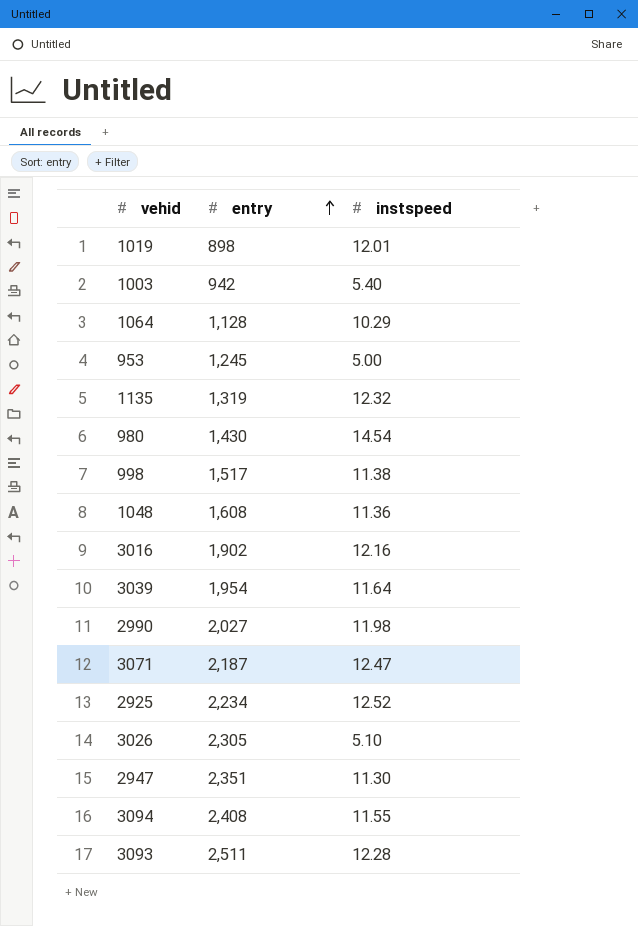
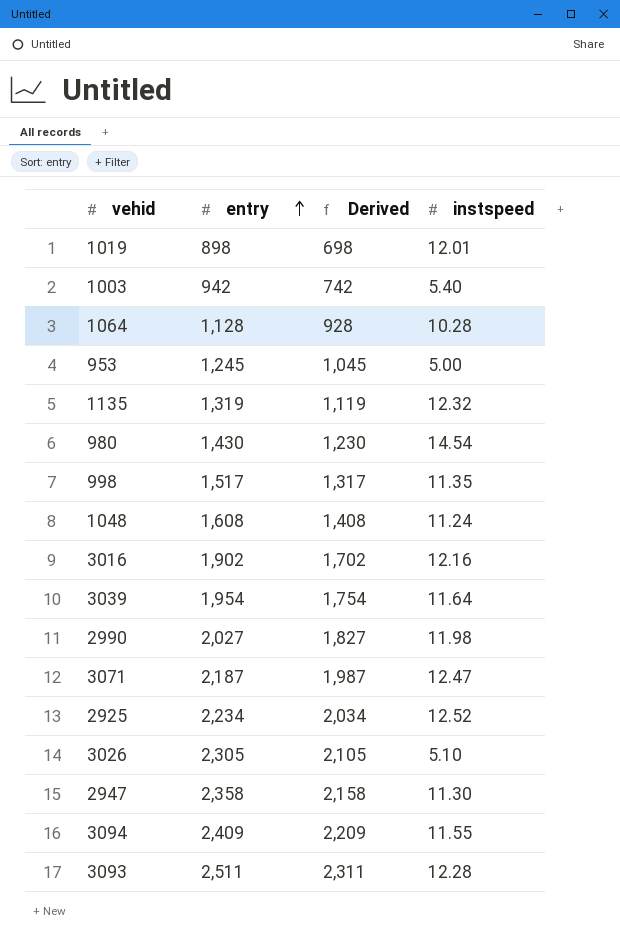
column Derived | formula: none -> [entry] - 200
1064 | instspeed: 10.29 -> 10.28
998 | instspeed: 11.38 -> 11.35
1048 | instspeed: 11.36 -> 11.24
2947 | entry: 2,351 -> 2,358
3094 | entry: 2,408 -> 2,409

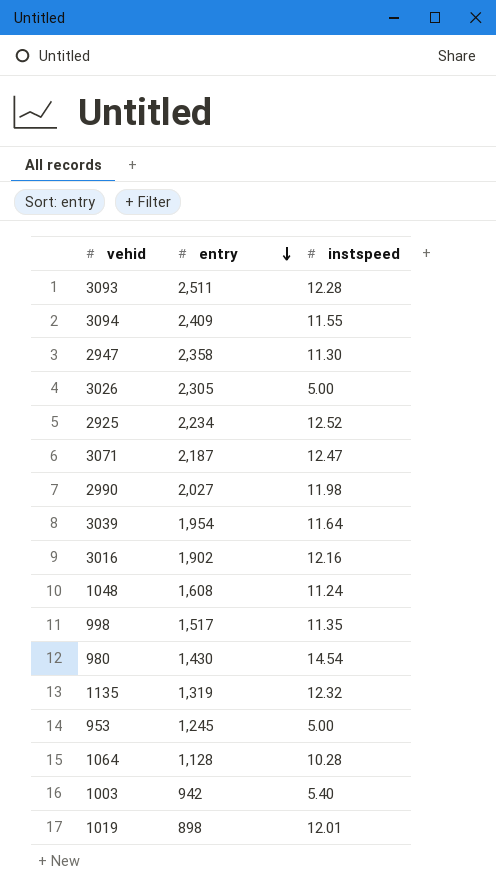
row order: entry ascending -> entry descending
column Derived | formula: [entry] - 200 -> none
3026 | instspeed: 5.10 -> 5.00

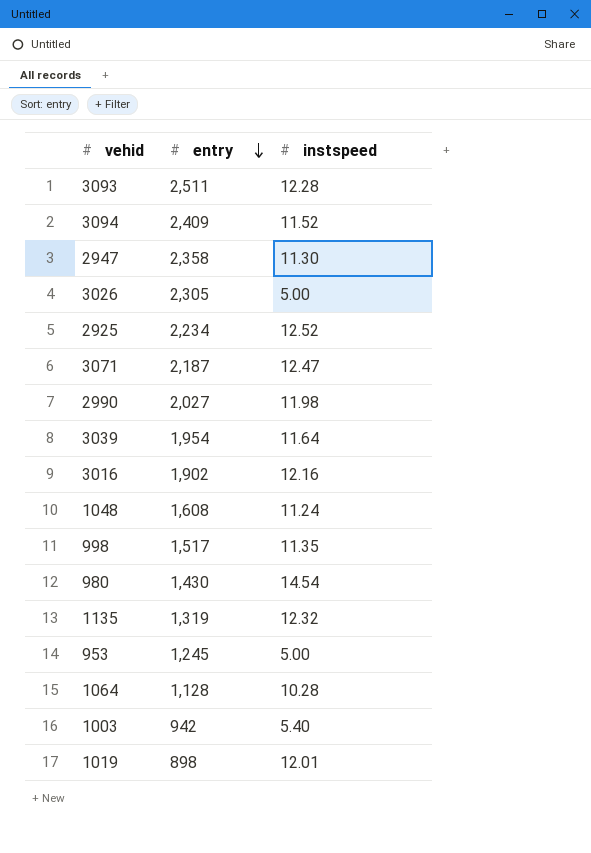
3094 | instspeed: 11.55 -> 11.52

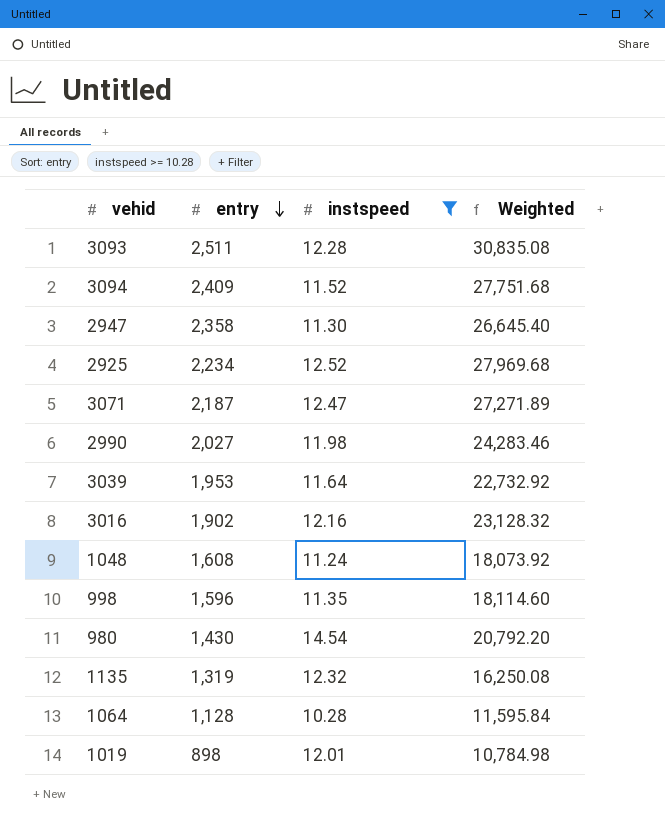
filter: none -> instspeed >= 10.28
column Weighted | formula: none -> [entry] * [instspeed]
3039 | entry: 1,954 -> 1,953
998 | entry: 1,517 -> 1,596

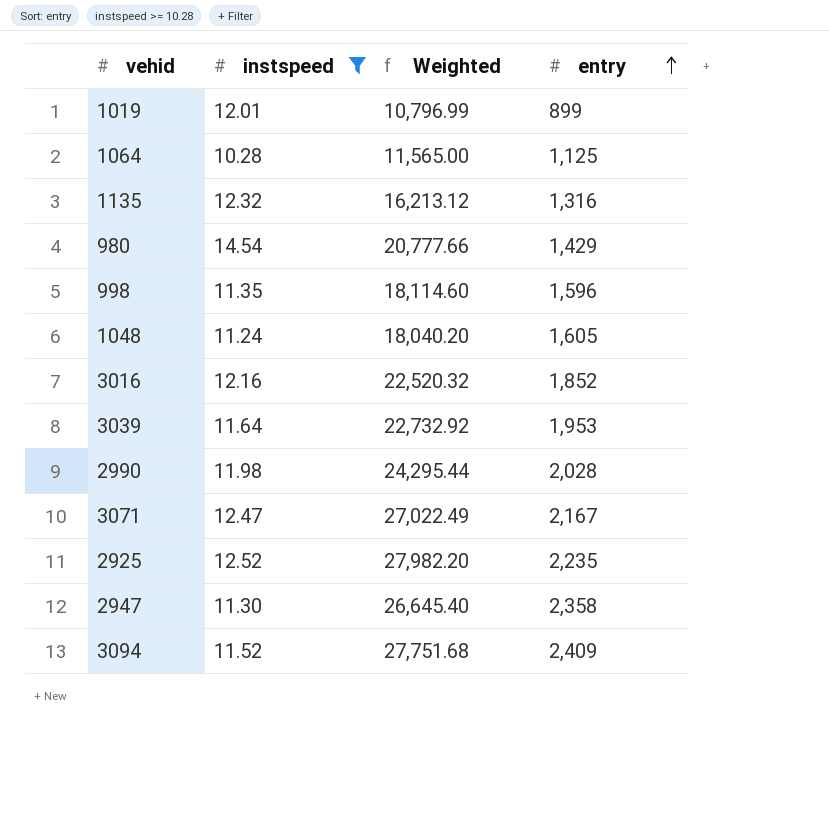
row order: entry descending -> entry ascending
column entry | position: 2 -> 4
row 3093: 2,511 | 12.28 | 30,835.08 -> none
1019 | Weighted: 10,784.98 -> 10,796.99
1019 | entry: 898 -> 899
1064 | Weighted: 11,595.84 -> 11,565.00
1064 | entry: 1,128 -> 1,125
1135 | Weighted: 16,250.08 -> 16,213.12
1135 | entry: 1,319 -> 1,316
980 | Weighted: 20,792.20 -> 20,777.66
980 | entry: 1,430 -> 1,429
1048 | Weighted: 18,073.92 -> 18,040.20
1048 | entry: 1,608 -> 1,605
3016 | Weighted: 23,128.32 -> 22,520.32
3016 | entry: 1,902 -> 1,852
2990 | Weighted: 24,283.46 -> 24,295.44
2990 | entry: 2,027 -> 2,028
3071 | Weighted: 27,271.89 -> 27,022.49
3071 | entry: 2,187 -> 2,167
2925 | Weighted: 27,969.68 -> 27,982.20
2925 | entry: 2,234 -> 2,235

